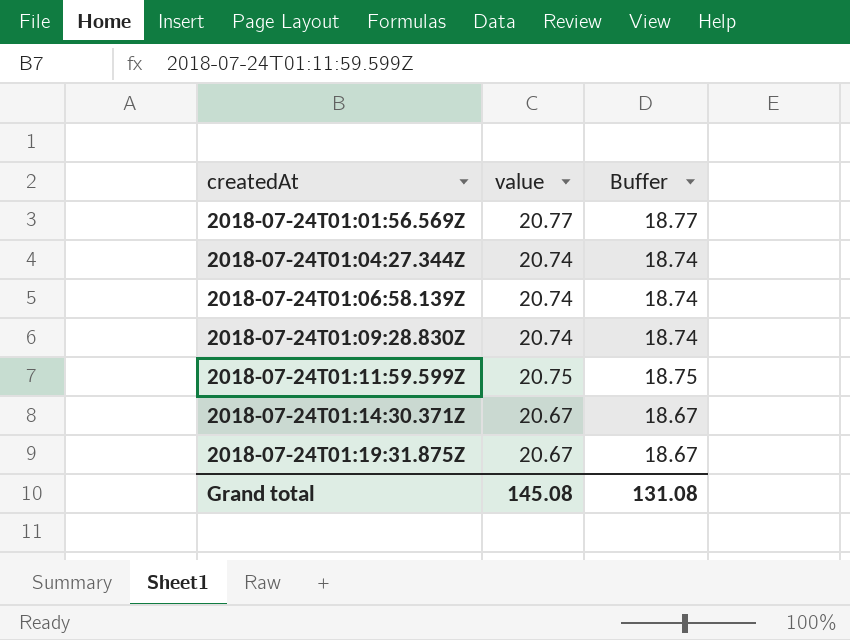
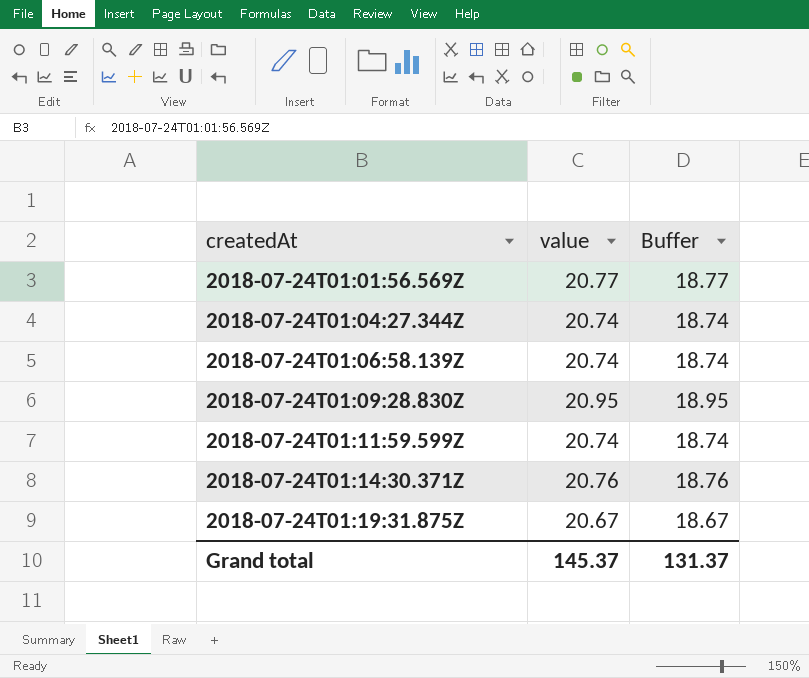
2018-07-24T01:09:28.830Z | value: 20.74 -> 20.95
2018-07-24T01:09:28.830Z | Buffer: 18.74 -> 18.95
2018-07-24T01:11:59.599Z | value: 20.75 -> 20.74
2018-07-24T01:11:59.599Z | Buffer: 18.75 -> 18.74
2018-07-24T01:14:30.371Z | value: 20.67 -> 20.76
2018-07-24T01:14:30.371Z | Buffer: 18.67 -> 18.76
Grand total | value: 145.08 -> 145.37
Grand total | Buffer: 131.08 -> 131.37

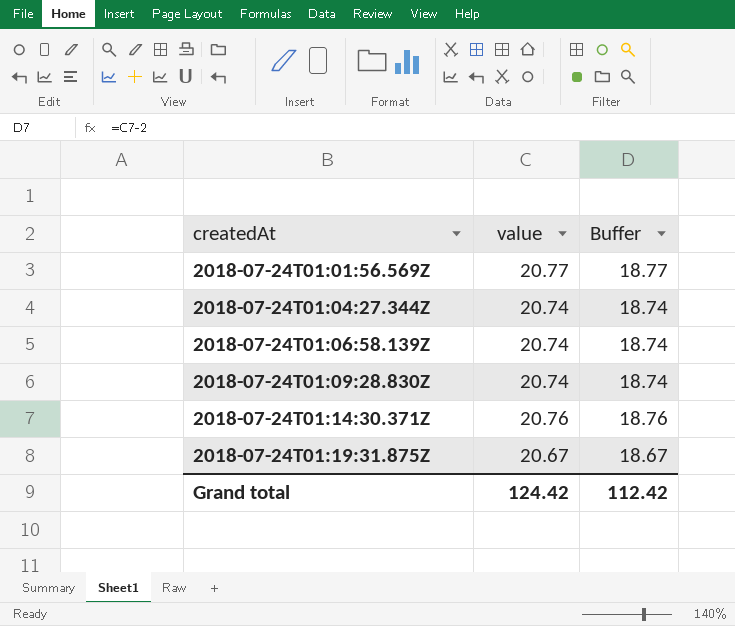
row 2018-07-24T01:11:59.599Z: 20.74 | 18.74 -> none
2018-07-24T01:09:28.830Z | value: 20.95 -> 20.74
2018-07-24T01:09:28.830Z | Buffer: 18.95 -> 18.74
Grand total | value: 145.37 -> 124.42
Grand total | Buffer: 131.37 -> 112.42

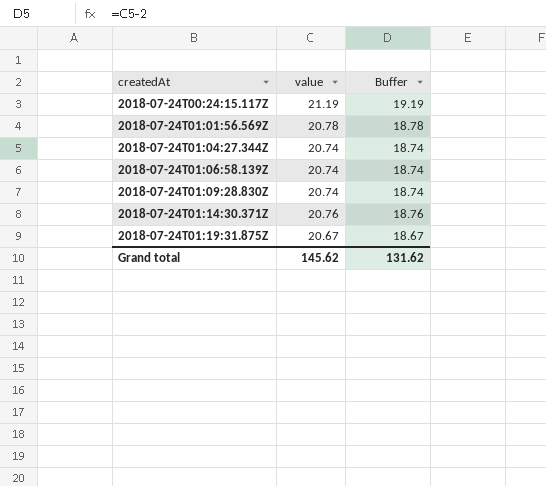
row 2018-07-24T00:24:15.117Z: none -> 21.19 | 19.19
2018-07-24T01:01:56.569Z | value: 20.77 -> 20.78
2018-07-24T01:01:56.569Z | Buffer: 18.77 -> 18.78
Grand total | value: 124.42 -> 145.62
Grand total | Buffer: 112.42 -> 131.62

